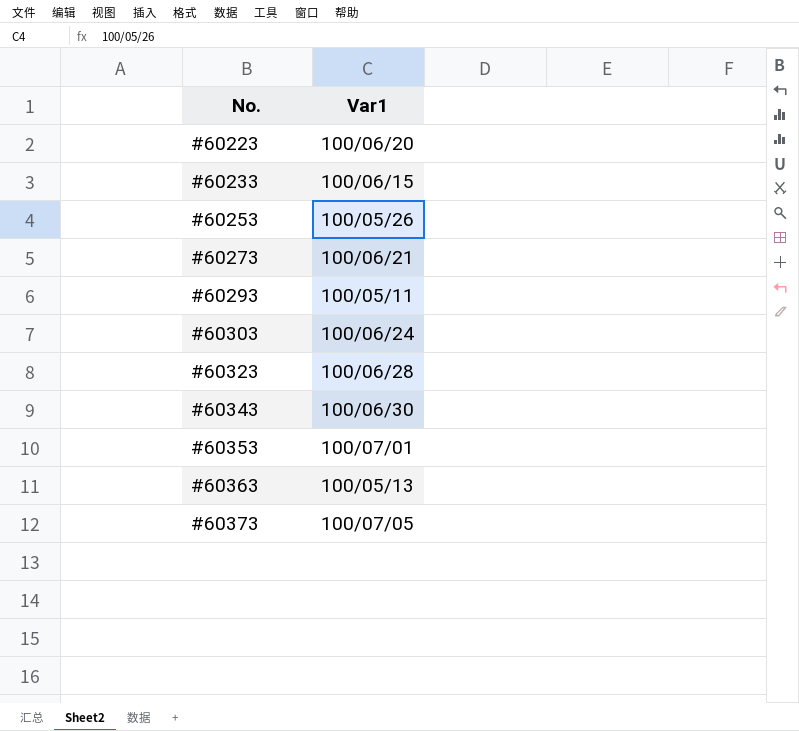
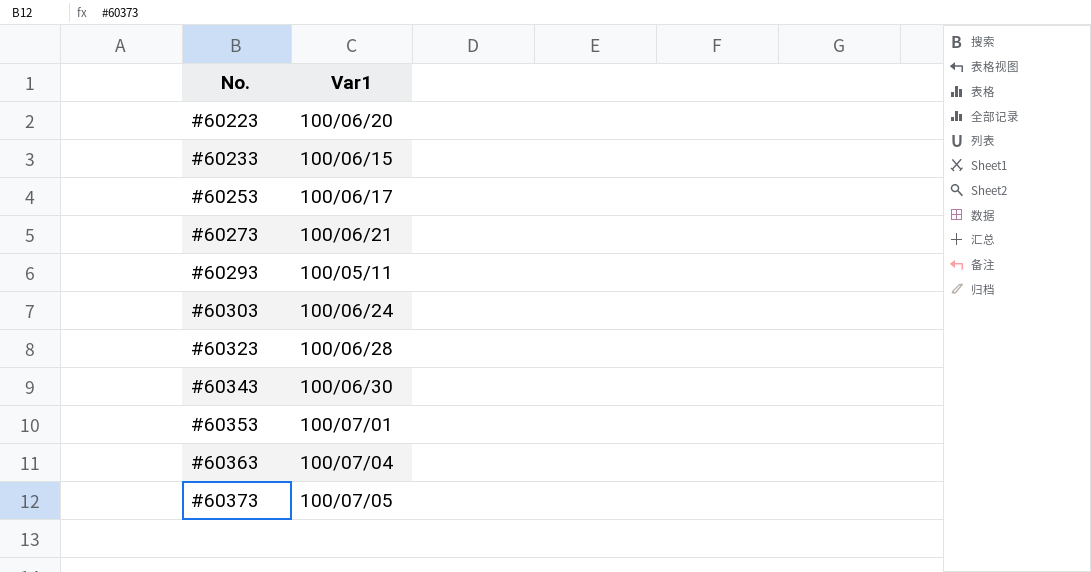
#60253 | Var1: 100/05/26 -> 100/06/17
#60363 | Var1: 100/05/13 -> 100/07/04

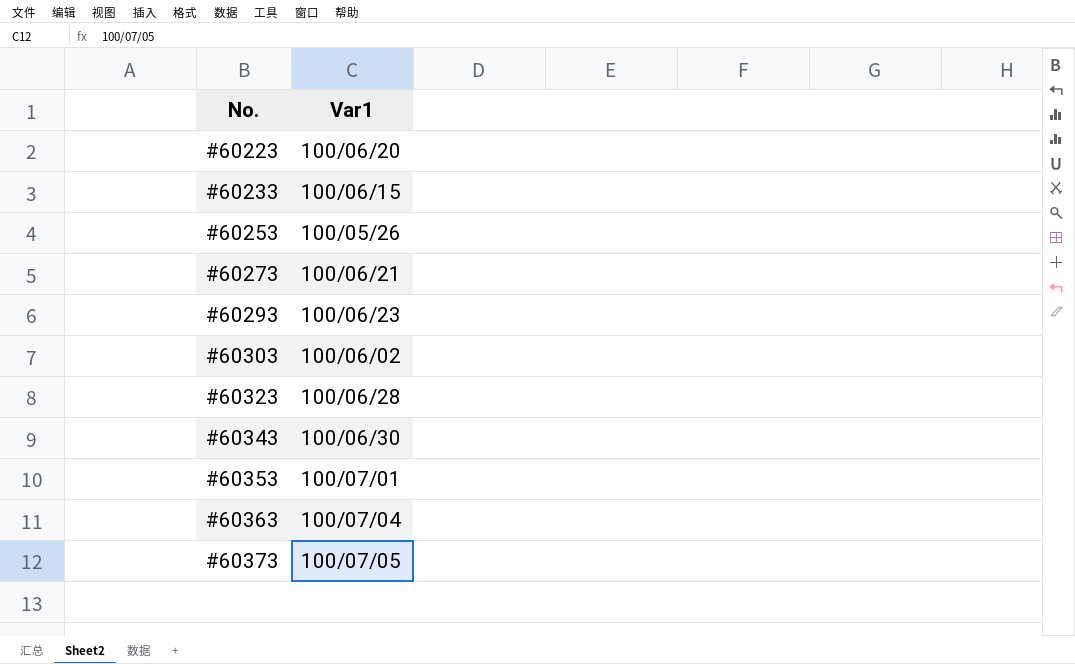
#60253 | Var1: 100/06/17 -> 100/05/26
#60293 | Var1: 100/05/11 -> 100/06/23
#60303 | Var1: 100/06/24 -> 100/06/02

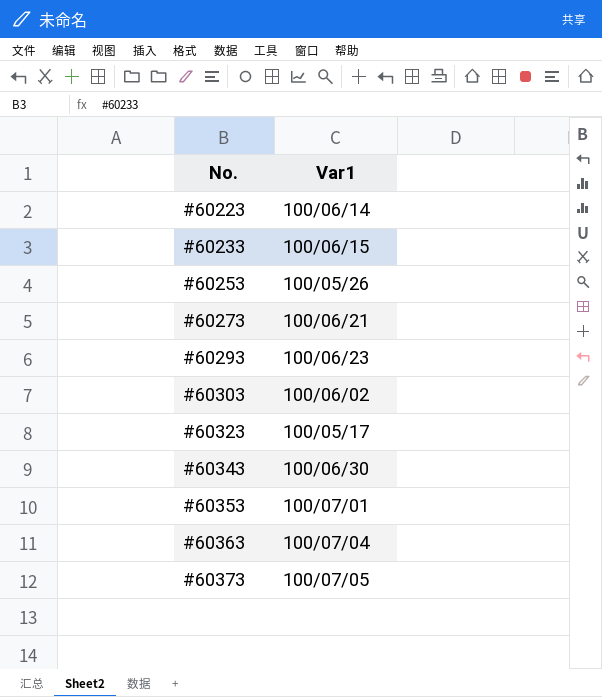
#60223 | Var1: 100/06/20 -> 100/06/14
#60323 | Var1: 100/06/28 -> 100/05/17

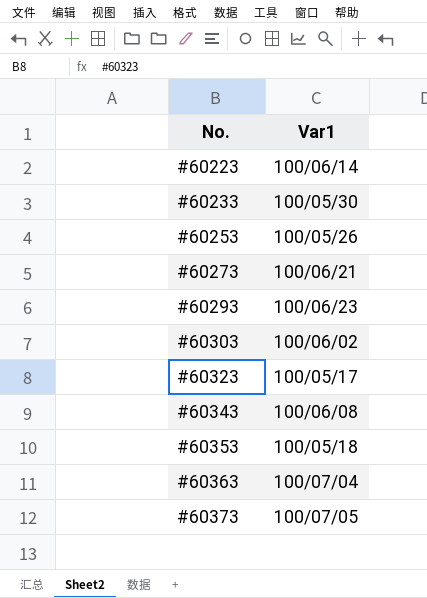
#60233 | Var1: 100/06/15 -> 100/05/30
#60343 | Var1: 100/06/30 -> 100/06/08
#60353 | Var1: 100/07/01 -> 100/05/18

